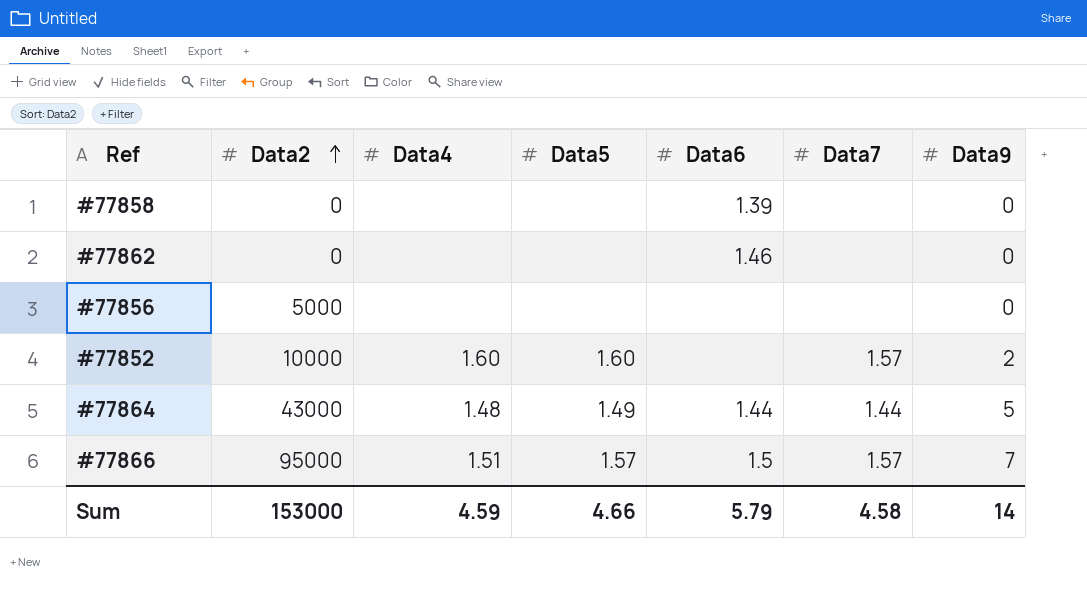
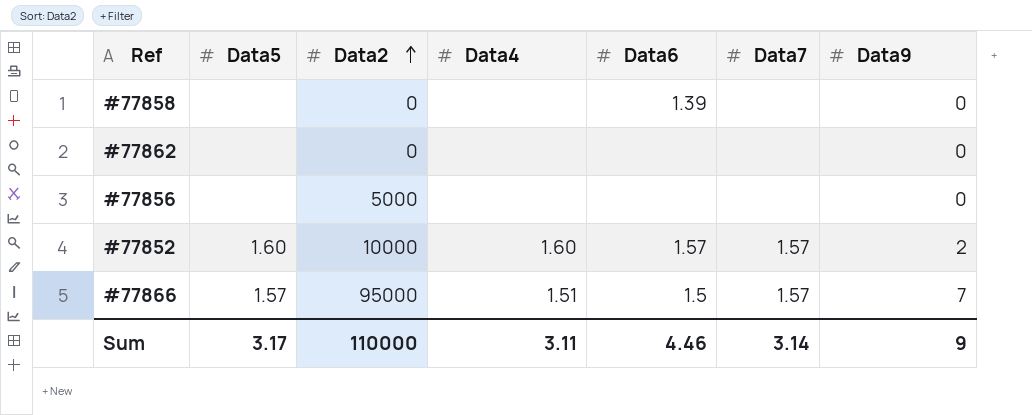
column Data5 | position: 4 -> 2
row #77864: 43000 | 1.48 | 1.49 | 1.44 | 1.44 | 5 -> none
#77862 | Data6: 1.46 -> none
#77852 | Data6: none -> 1.57
Sum | Data5: 4.66 -> 3.17
Sum | Data2: 153000 -> 110000
Sum | Data4: 4.59 -> 3.11
Sum | Data6: 5.79 -> 4.46
Sum | Data7: 4.58 -> 3.14
Sum | Data9: 14 -> 9

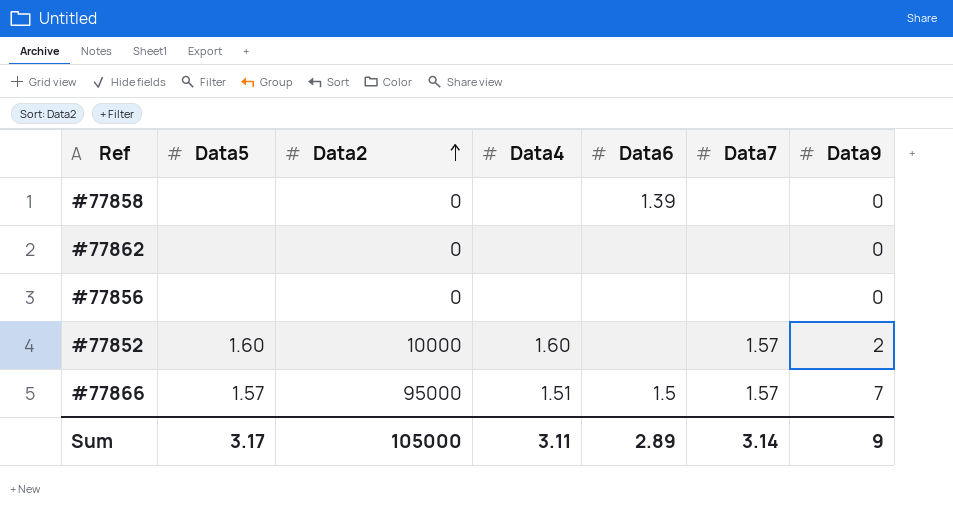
#77856 | Data2: 5000 -> 0
#77852 | Data6: 1.57 -> none
Sum | Data2: 110000 -> 105000
Sum | Data6: 4.46 -> 2.89

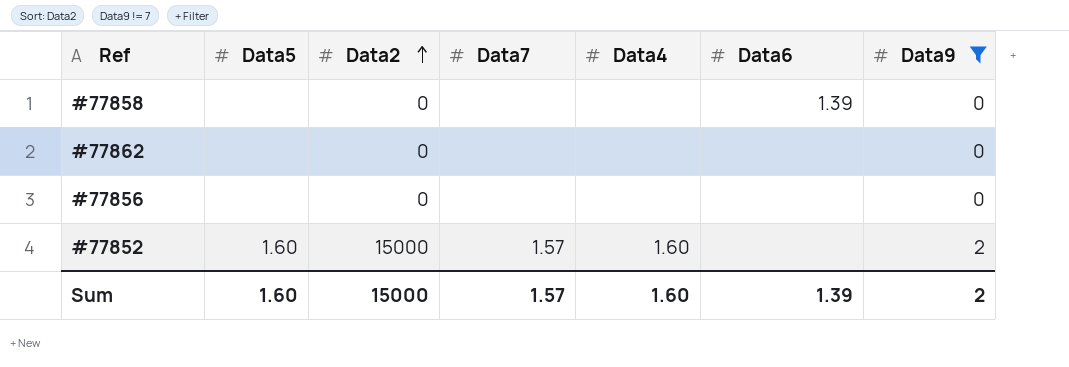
filter: none -> Data9 != 7
column Data7 | position: 6 -> 4
#77852 | Data2: 10000 -> 15000
Sum | Data5: 3.17 -> 1.60
Sum | Data2: 105000 -> 15000
Sum | Data7: 3.14 -> 1.57
Sum | Data4: 3.11 -> 1.60
Sum | Data6: 2.89 -> 1.39
Sum | Data9: 9 -> 2

